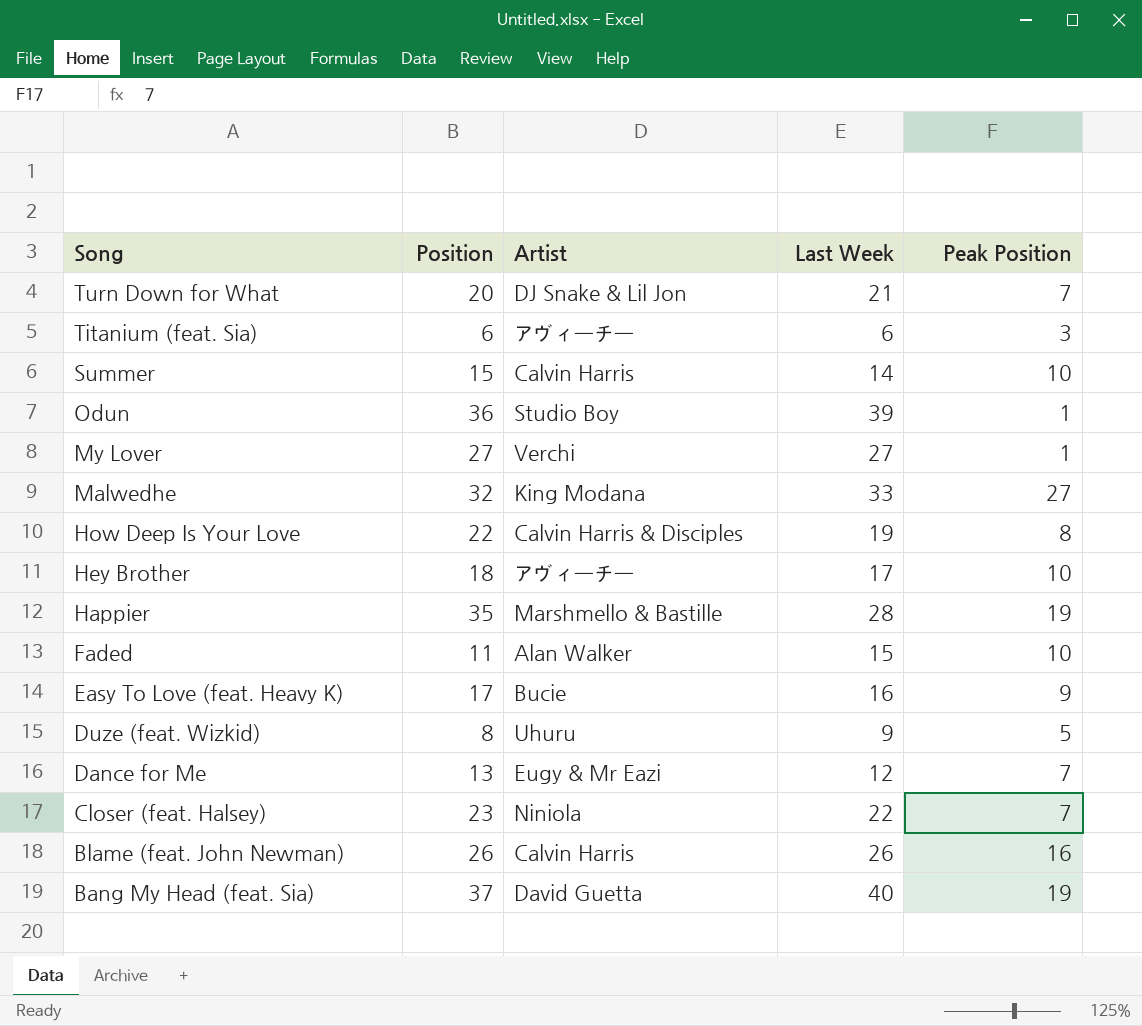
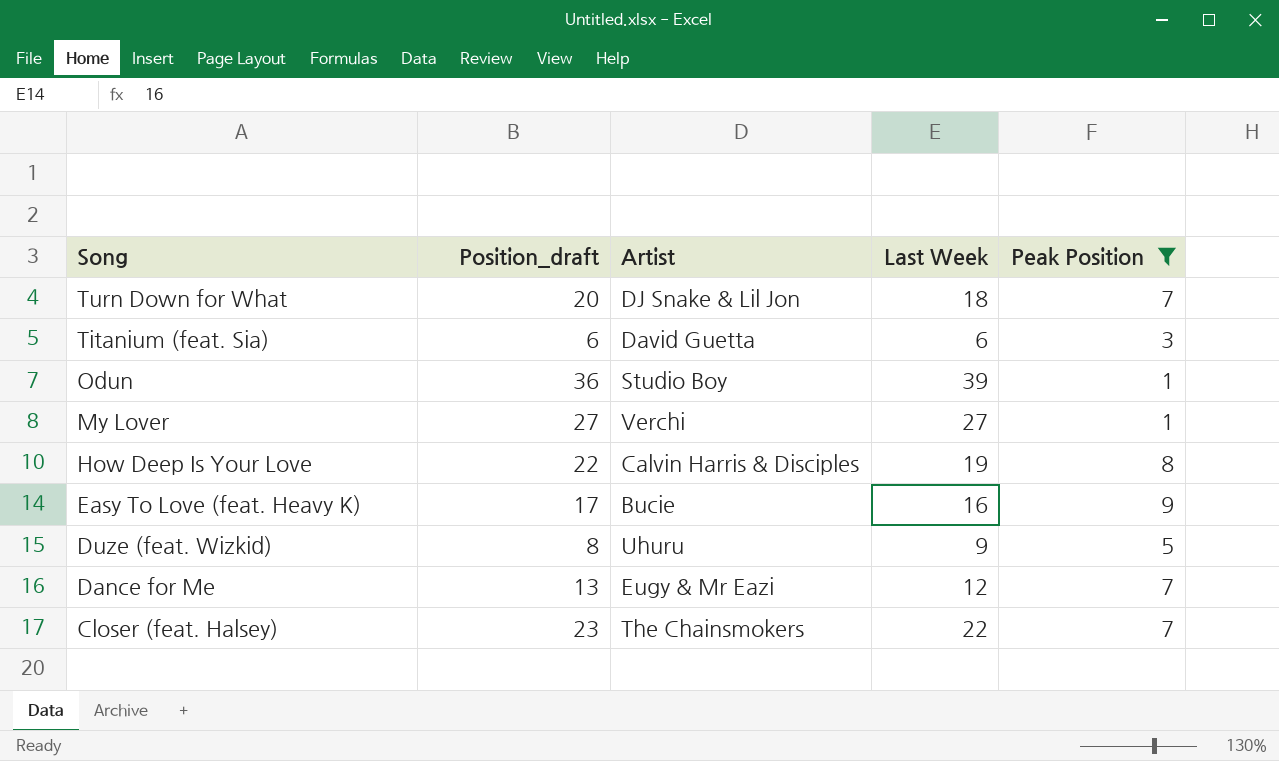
filter: none -> Peak Position <= 9
column name: Position -> Position_draft
Turn Down for What | Last Week: 21 -> 18
Titanium (feat. Sia) | Artist: アヴィーチー -> David Guetta
Closer (feat. Halsey) | Artist: Niniola -> The Chainsmokers

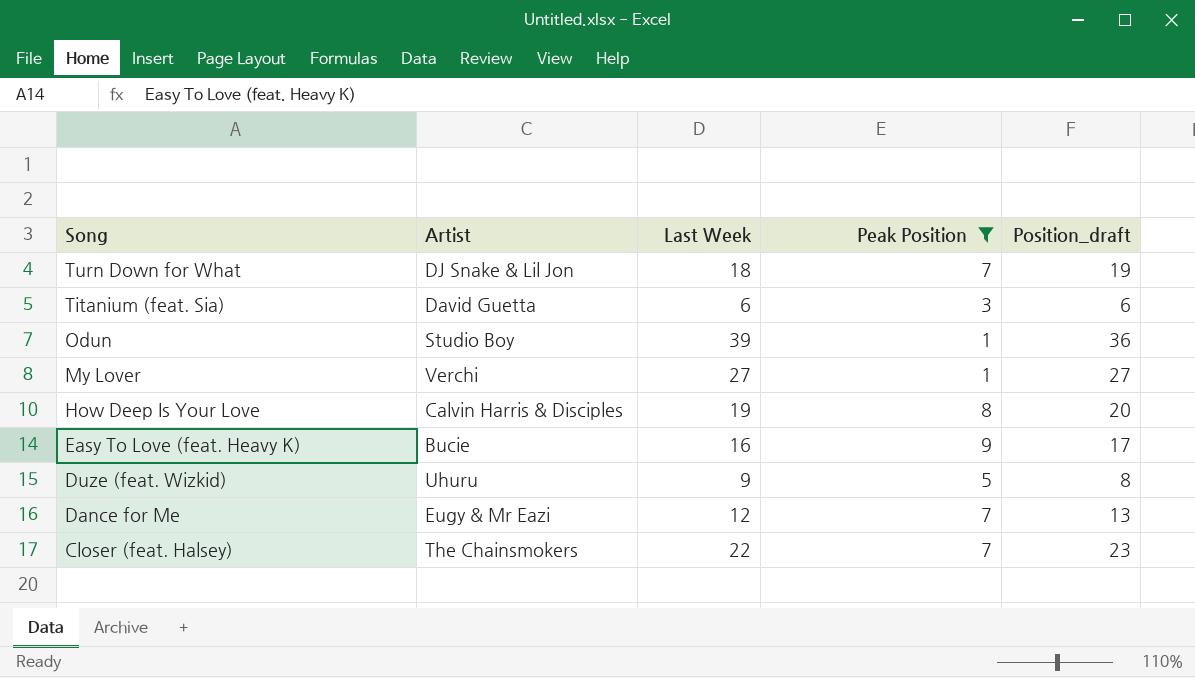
column Position_draft | position: 2 -> 5
Turn Down for What | Position_draft: 20 -> 19
How Deep Is Your Love | Position_draft: 22 -> 20

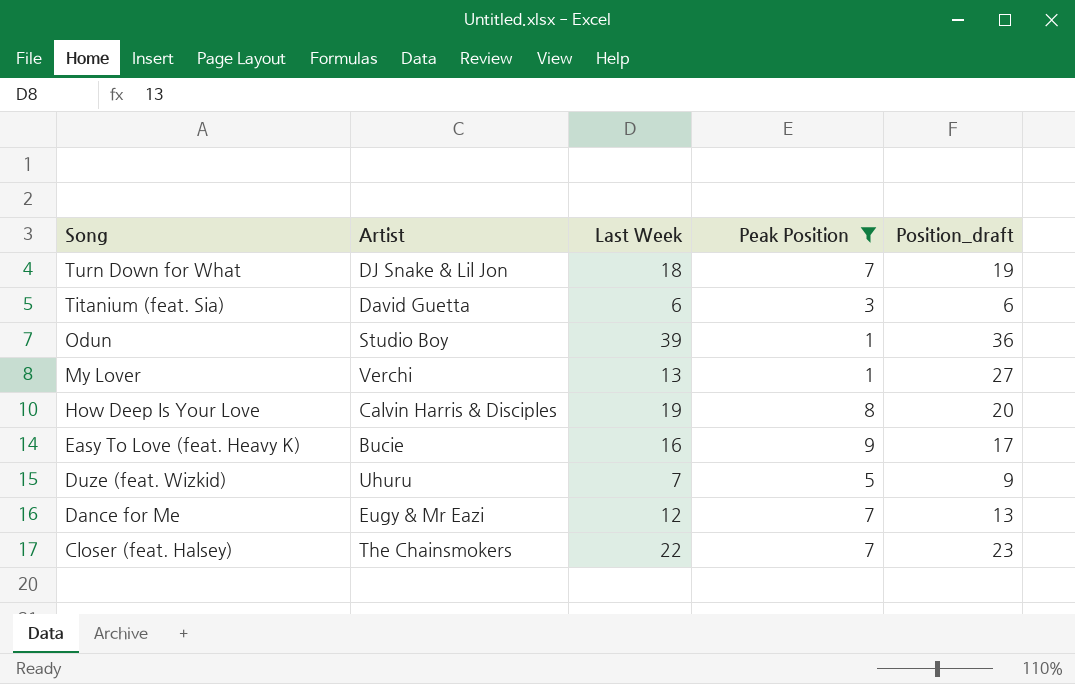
My Lover | Last Week: 27 -> 13
Duze (feat. Wizkid) | Last Week: 9 -> 7
Duze (feat. Wizkid) | Position_draft: 8 -> 9

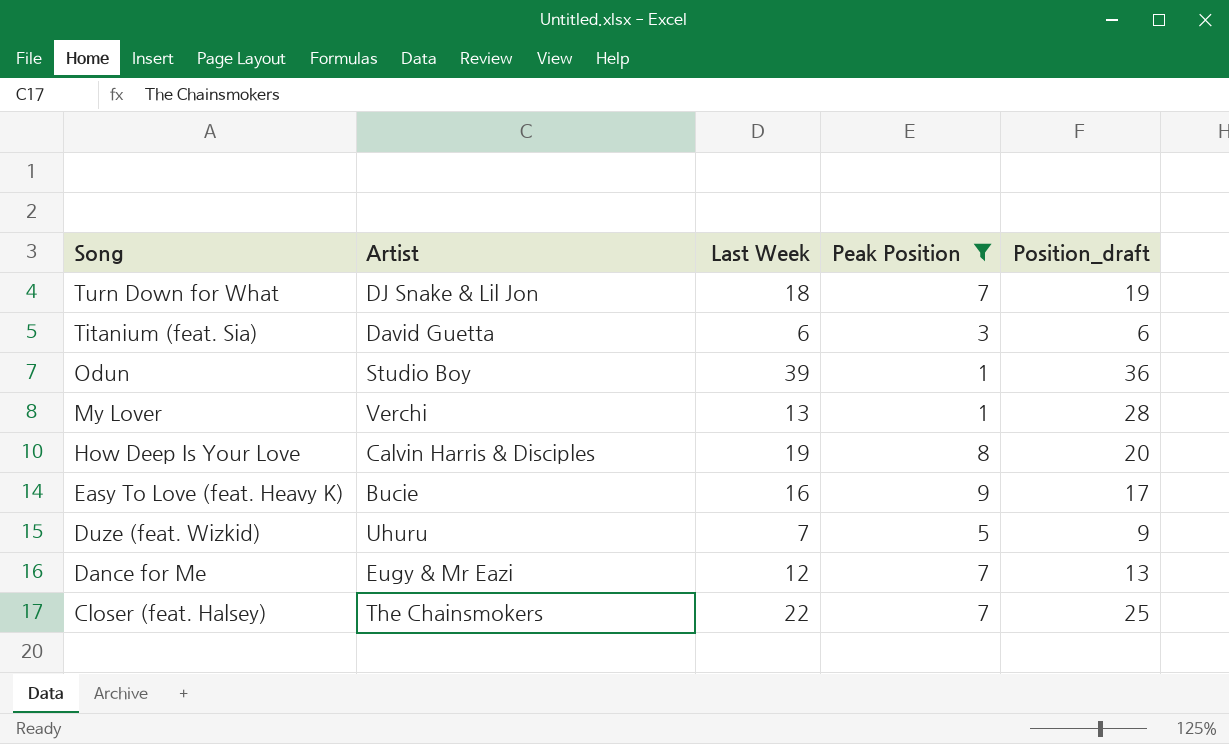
My Lover | Position_draft: 27 -> 28
Closer (feat. Halsey) | Position_draft: 23 -> 25

